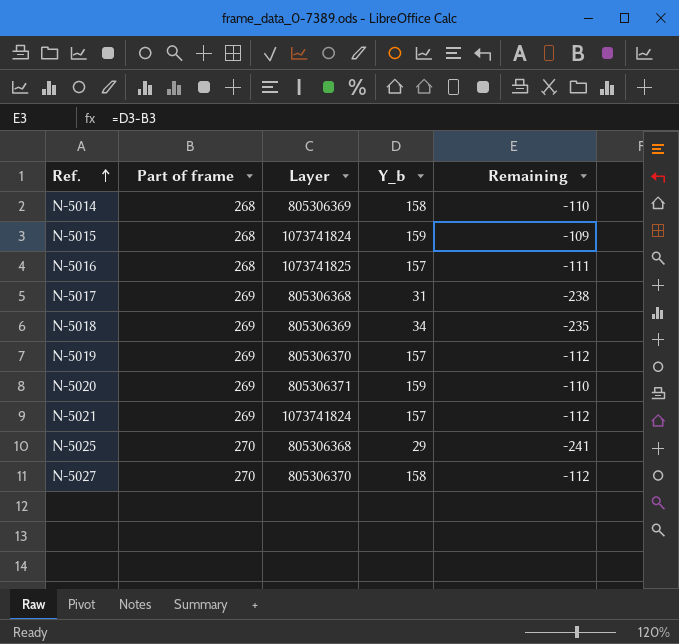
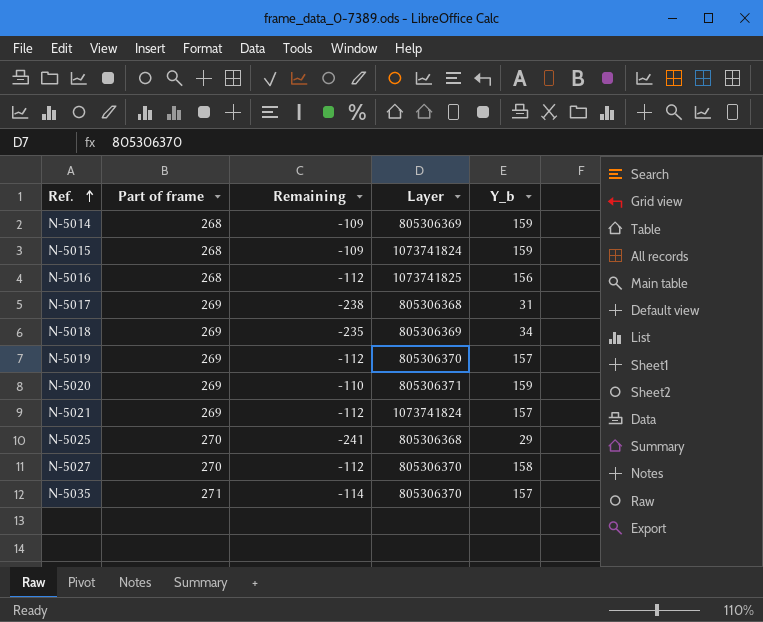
column Remaining | position: 5 -> 3
N-5014 | Remaining: -110 -> -109
N-5014 | Y_b: 158 -> 159
N-5016 | Remaining: -111 -> -112
N-5016 | Y_b: 157 -> 156
row N-5035: none -> 271 | -114 | 805306370 | 157

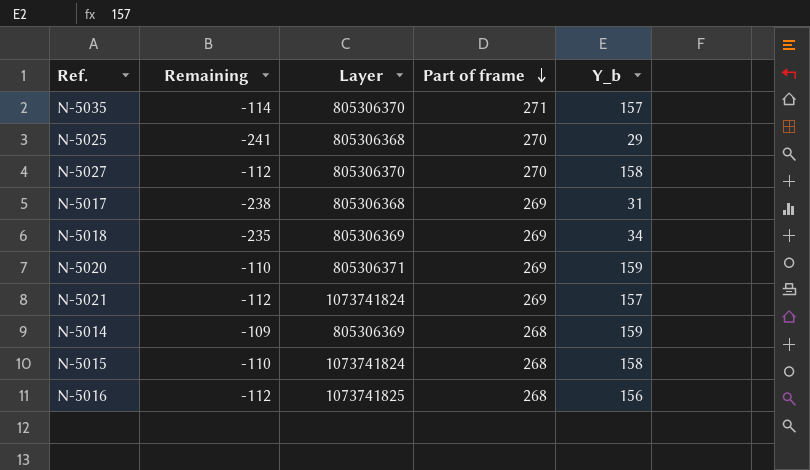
row order: Ref. ascending -> Part of frame descending
column Part of frame | position: 2 -> 4
row N-5019: 269 | -112 | 805306370 | 157 -> none
N-5015 | Remaining: -109 -> -110
N-5015 | Y_b: 159 -> 158

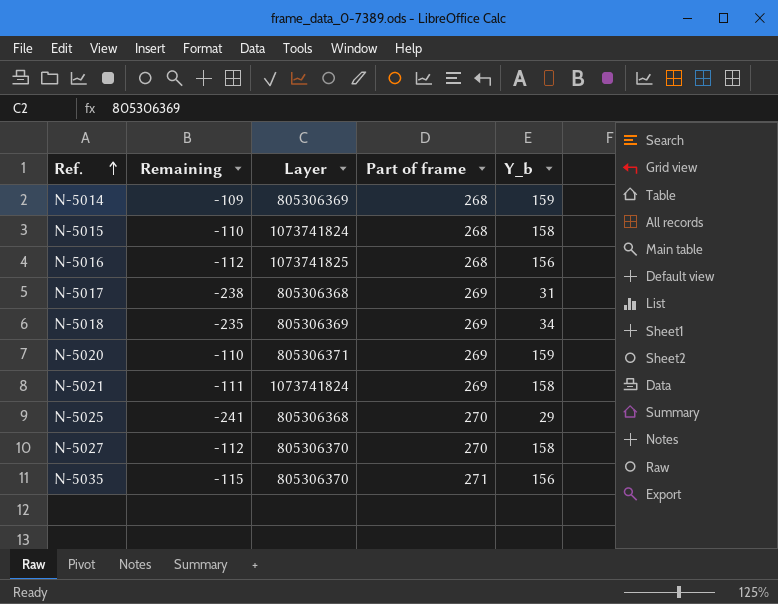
row order: Part of frame descending -> Ref. ascending
N-5021 | Remaining: -112 -> -111
N-5021 | Y_b: 157 -> 158
N-5035 | Remaining: -114 -> -115
N-5035 | Y_b: 157 -> 156

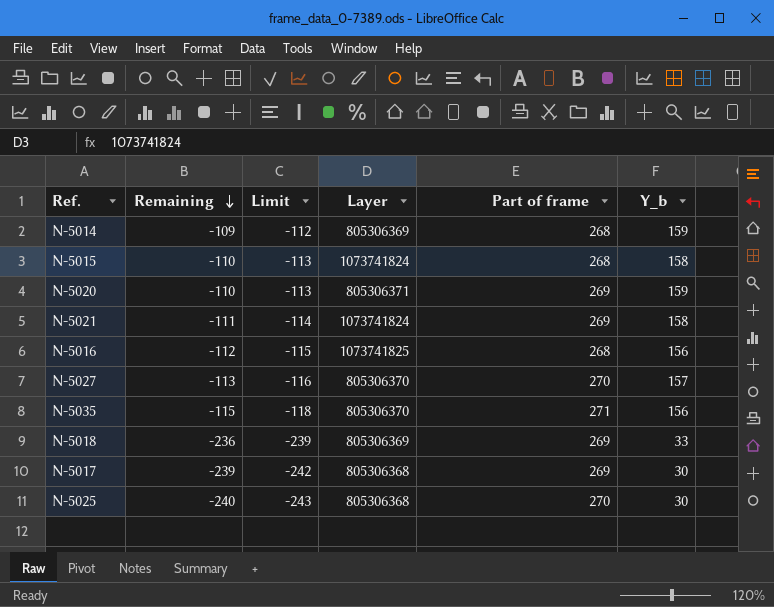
row order: Ref. ascending -> Remaining descending
column Limit | formula: none -> [Remaining] - 3
N-5027 | Remaining: -112 -> -113
N-5027 | Y_b: 158 -> 157
N-5018 | Remaining: -235 -> -236
N-5018 | Y_b: 34 -> 33
N-5017 | Remaining: -238 -> -239
N-5017 | Y_b: 31 -> 30
N-5025 | Remaining: -241 -> -240
N-5025 | Y_b: 29 -> 30

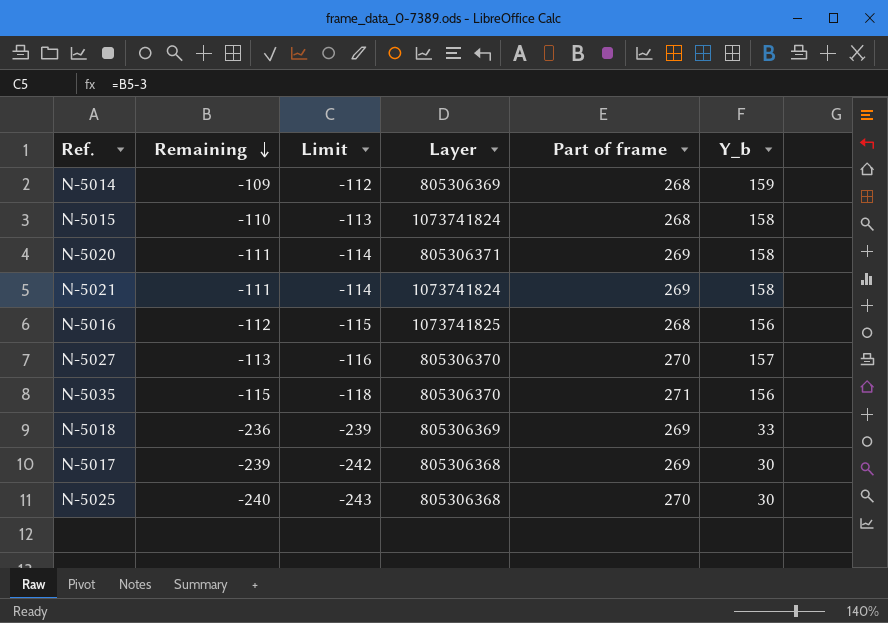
N-5020 | Remaining: -110 -> -111
N-5020 | Limit: -113 -> -114
N-5020 | Y_b: 159 -> 158

